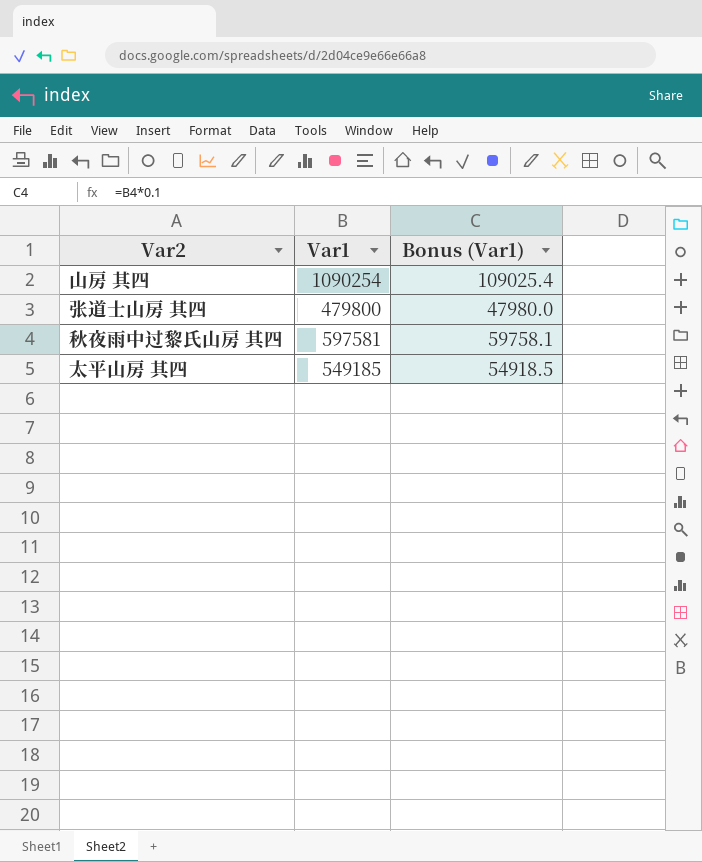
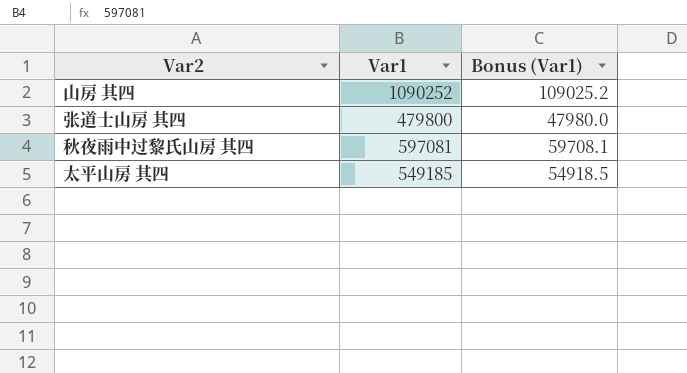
山房 其四 | Var1: 1090254 -> 1090252
山房 其四 | Bonus (Var1): 109025.4 -> 109025.2
秋夜雨中过黎氏山房 其四 | Var1: 597581 -> 597081
秋夜雨中过黎氏山房 其四 | Bonus (Var1): 59758.1 -> 59708.1

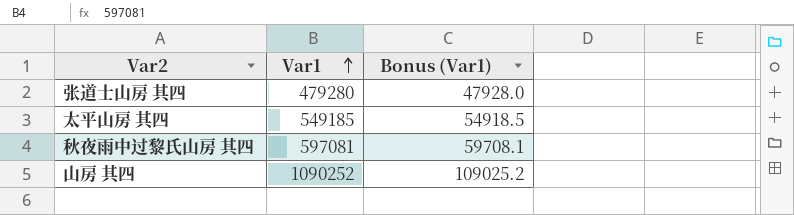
row order: none -> Var1 ascending
张道士山房 其四 | Var1: 479800 -> 479280
张道士山房 其四 | Bonus (Var1): 47980.0 -> 47928.0

